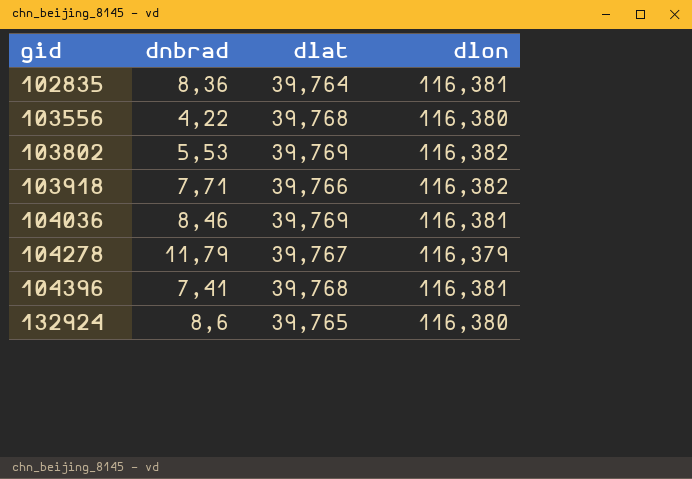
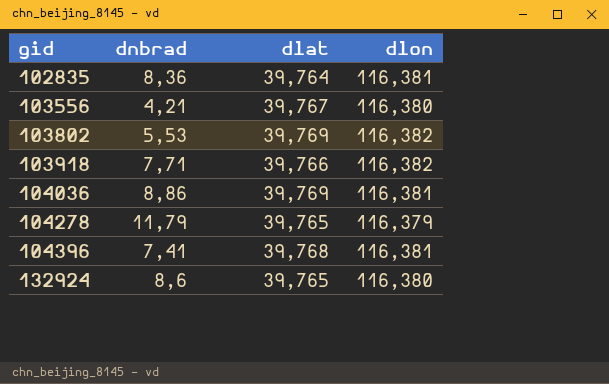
103556 | dnbrad: 4,22 -> 4,21
103556 | dlat: 39,768 -> 39,767
104036 | dnbrad: 8,46 -> 8,86
104278 | dlat: 39,767 -> 39,765

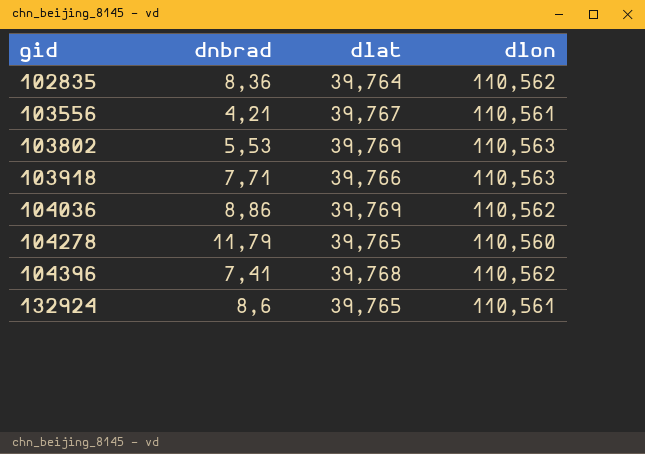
102835 | dlon: 116,381 -> 110,562
103556 | dlon: 116,380 -> 110,561
103802 | dlon: 116,382 -> 110,563
103918 | dlon: 116,382 -> 110,563
104036 | dlon: 116,381 -> 110,562
104278 | dlon: 116,379 -> 110,560
104396 | dlon: 116,381 -> 110,562
132924 | dlon: 116,380 -> 110,561

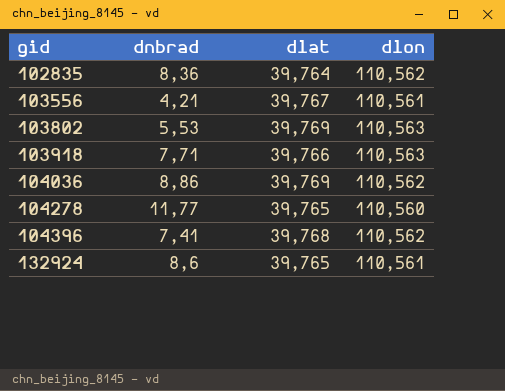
104278 | dnbrad: 11,79 -> 11,77

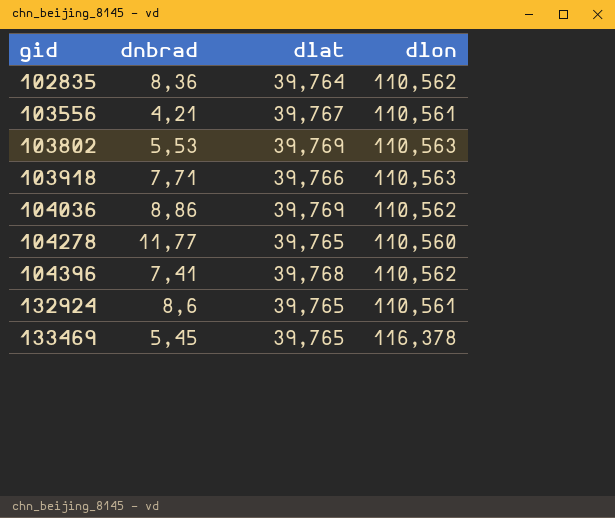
row 133469: none -> 5,45 | 39,765 | 116,378

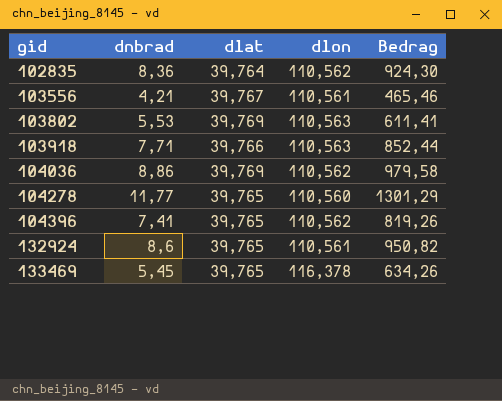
column Bedrag | formula: none -> [dnbrad] * [dlon]
104396 | dlat: 39,768 -> 39,765

